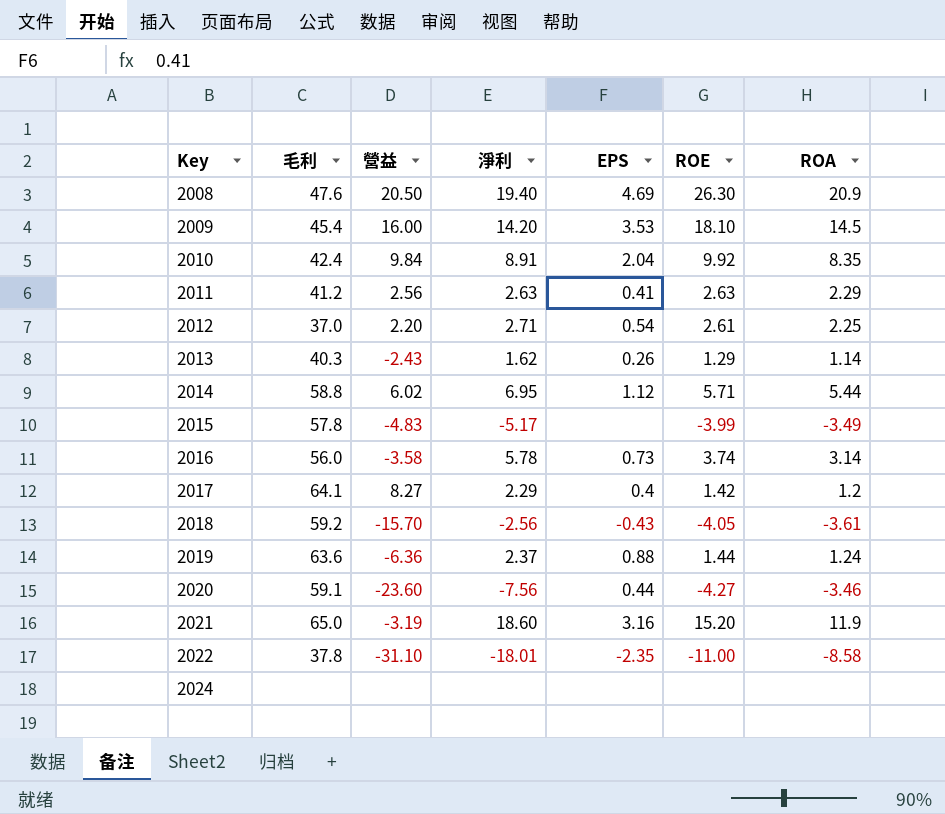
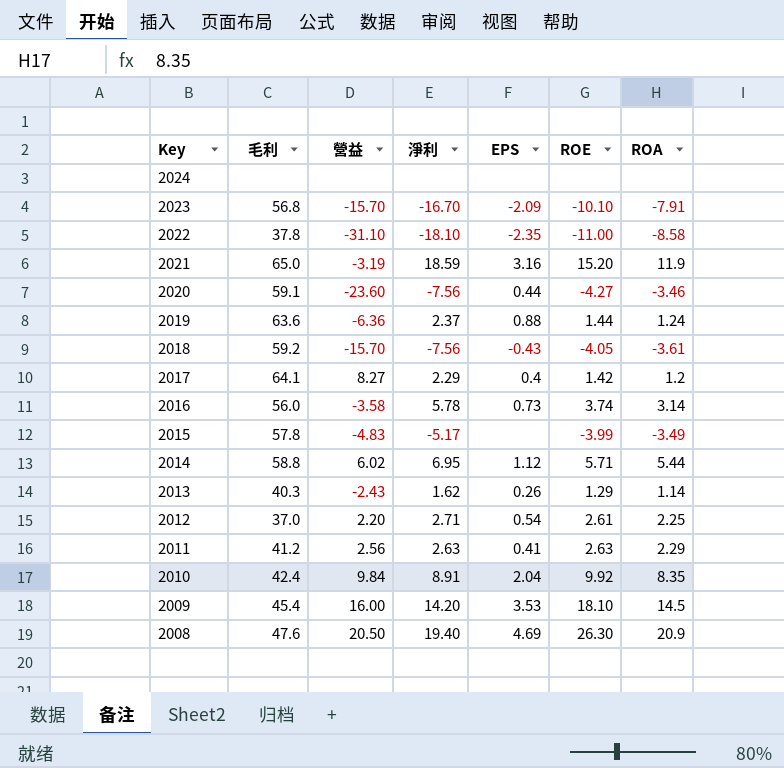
row order: Key ascending -> Key descending
row 2023: none -> 56.8 | -15.70 | -16.70 | -2.09 | -10.10 | -7.91
2022 | 淨利: -18.01 -> -18.10
2021 | 淨利: 18.60 -> 18.59
2018 | 淨利: -2.56 -> -7.56

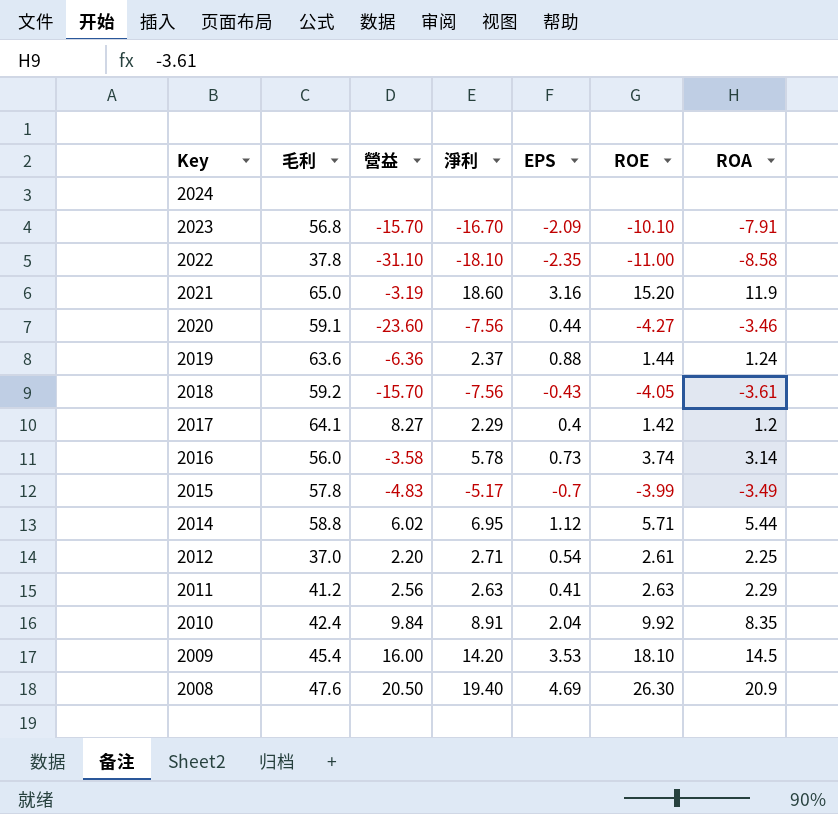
row 2013: 40.3 | -2.43 | 1.62 | 0.26 | 1.29 | 1.14 -> none
2021 | 淨利: 18.59 -> 18.60
2015 | EPS: none -> -0.7

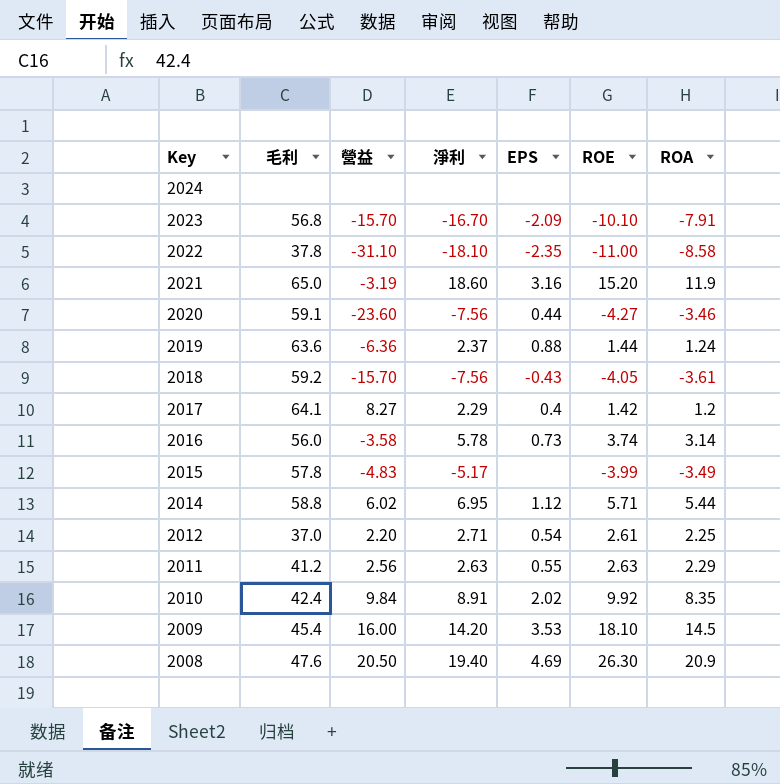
2015 | EPS: -0.7 -> none
2011 | EPS: 0.41 -> 0.55
2010 | EPS: 2.04 -> 2.02

